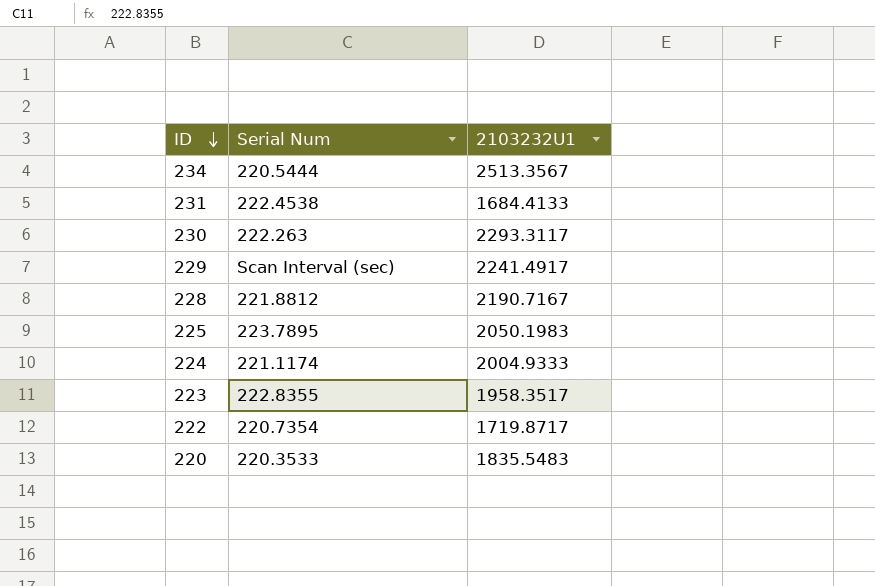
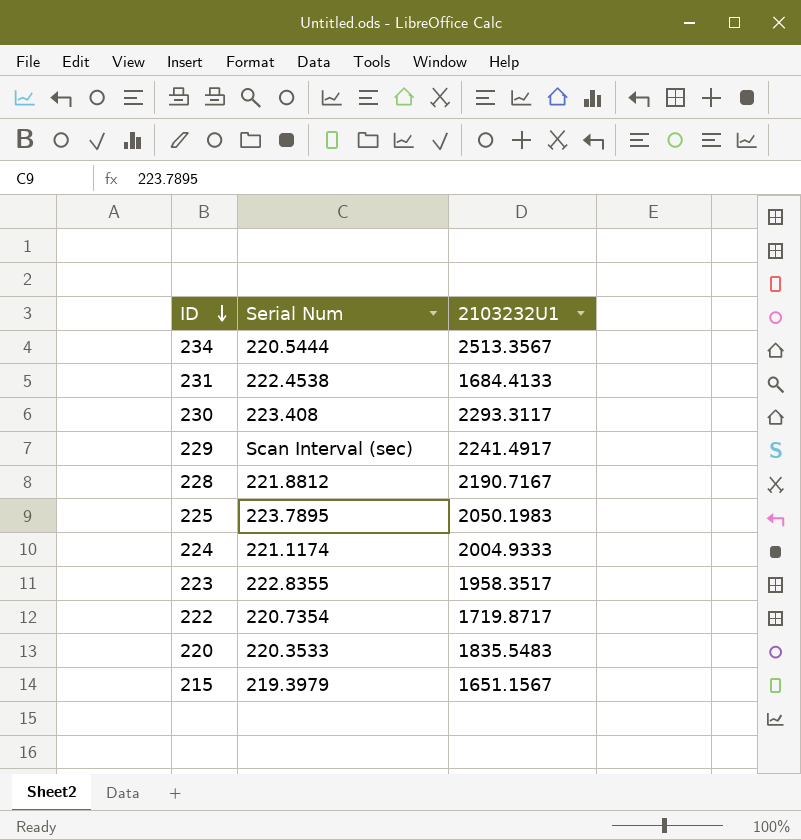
230 | Serial Num: 222.263 -> 223.408
row 215: none -> 219.3979 | 1651.1567

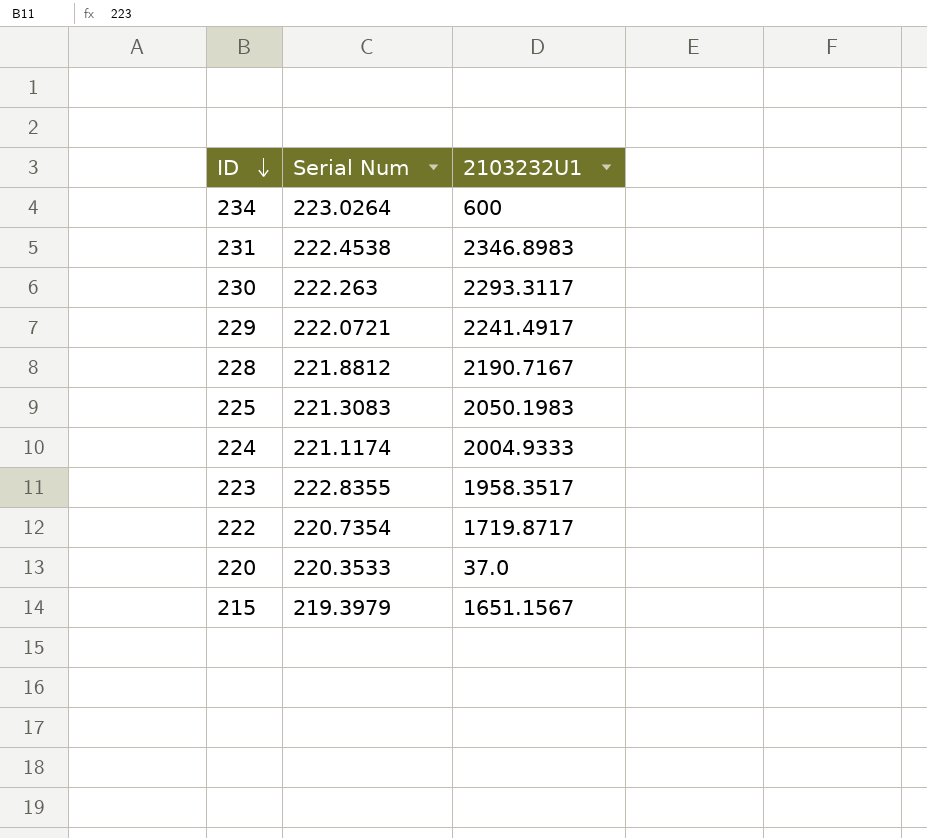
234 | Serial Num: 220.5444 -> 223.0264
234 | 2103232U1: 2513.3567 -> 600
231 | 2103232U1: 1684.4133 -> 2346.8983
230 | Serial Num: 223.408 -> 222.263
229 | Serial Num: Scan Interval (sec) -> 222.0721
225 | Serial Num: 223.7895 -> 221.3083
220 | 2103232U1: 1835.5483 -> 37.0

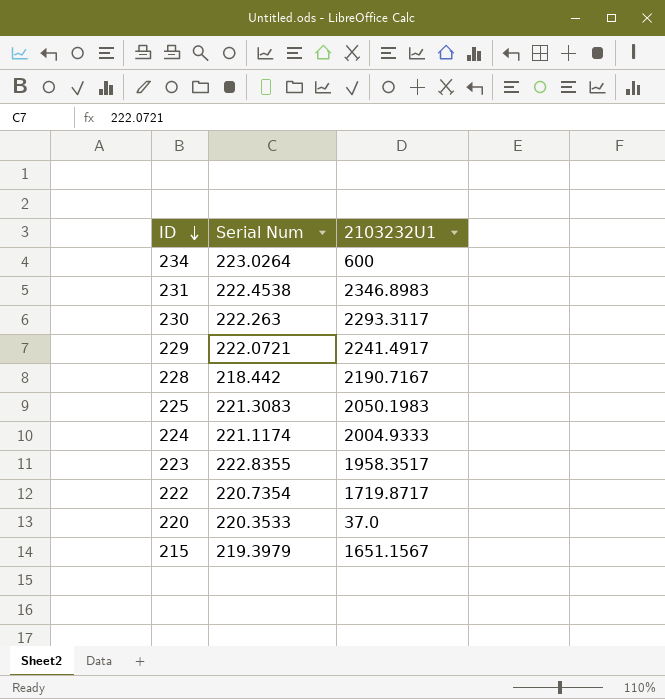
228 | Serial Num: 221.8812 -> 218.442

